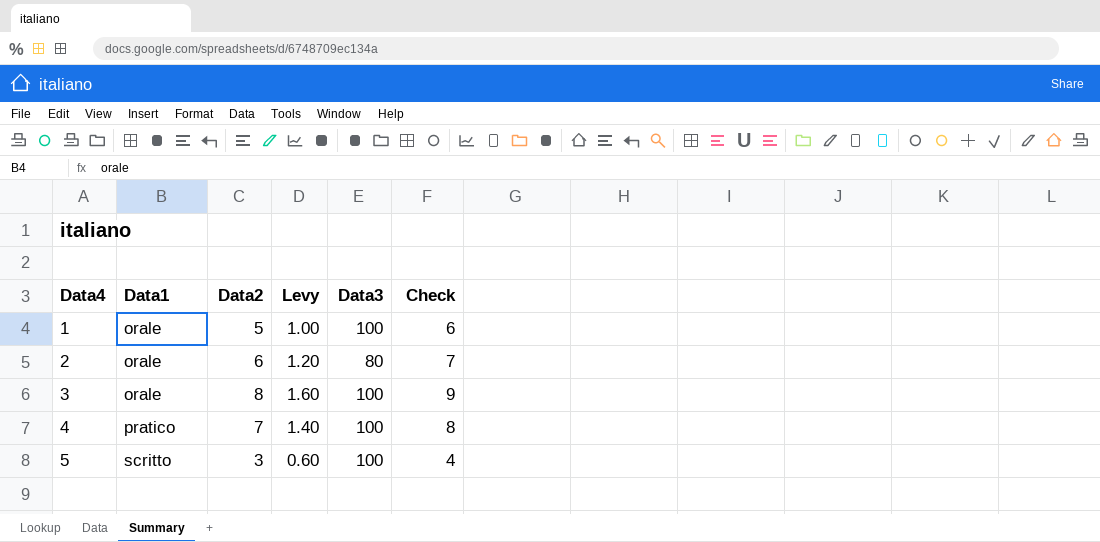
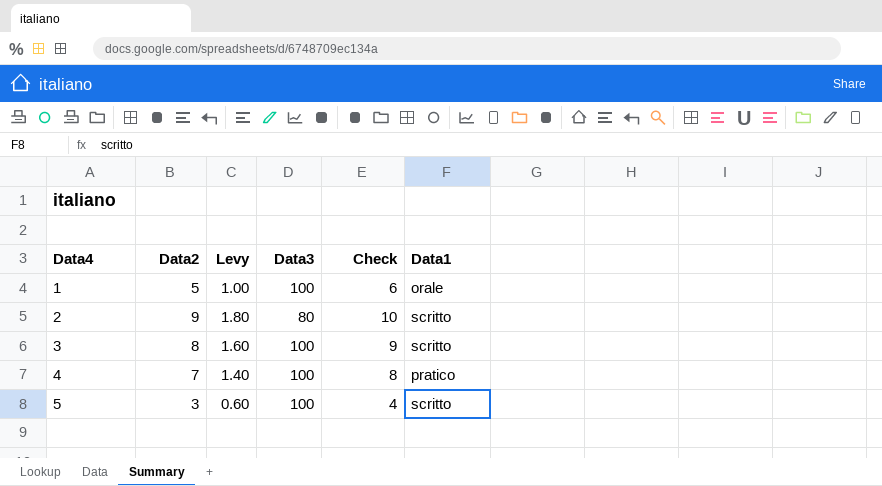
column Data1 | position: 2 -> 6
2 | Data2: 6 -> 9
2 | Levy: 1.20 -> 1.80
2 | Check: 7 -> 10
2 | Data1: orale -> scritto
3 | Data1: orale -> scritto

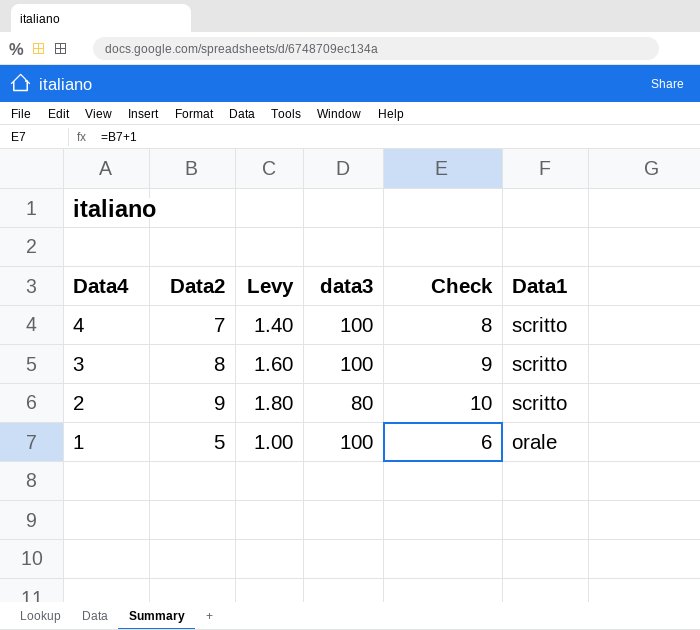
row order: Data4 ascending -> Data4 descending
column name: Data3 -> data3
row 5: 3 | 0.60 | 100 | 4 | scritto -> none
4 | Data1: pratico -> scritto

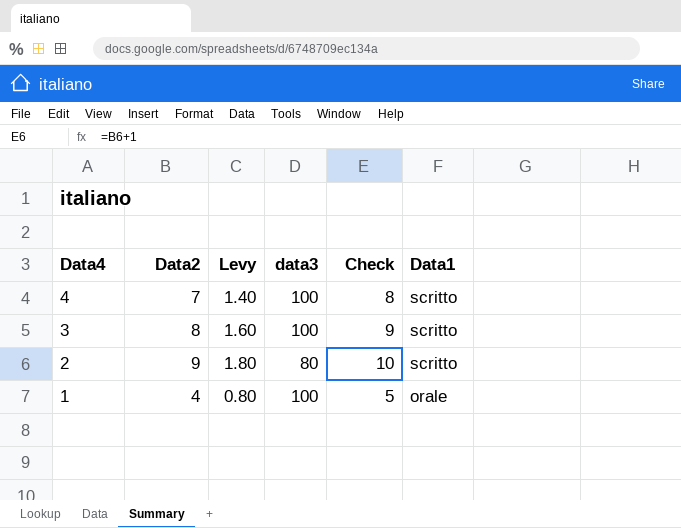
1 | Data2: 5 -> 4
1 | Levy: 1.00 -> 0.80
1 | Check: 6 -> 5

